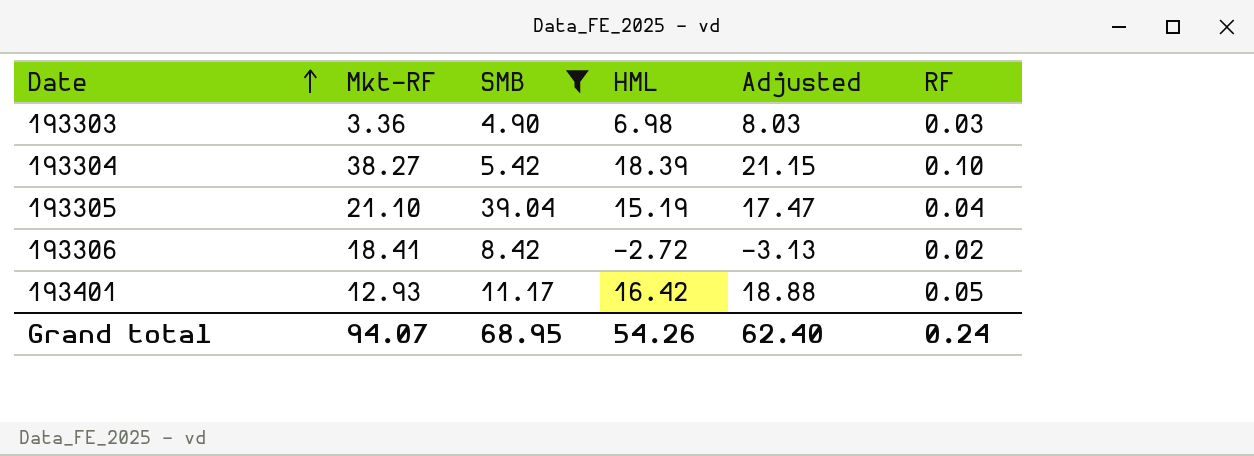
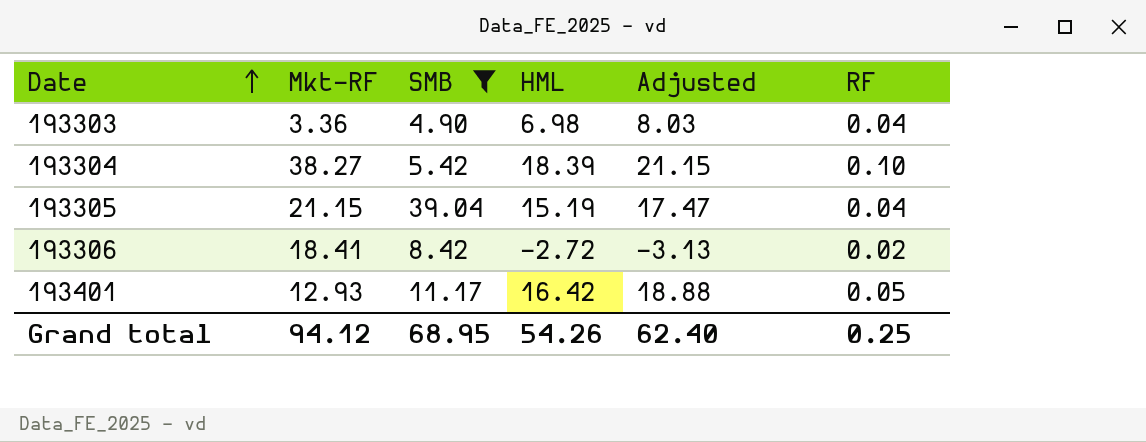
193303 | RF: 0.03 -> 0.04
193305 | Mkt-RF: 21.10 -> 21.15
Grand total | Mkt-RF: 94.07 -> 94.12
Grand total | RF: 0.24 -> 0.25

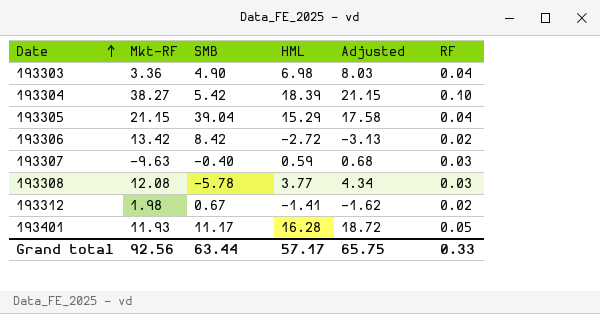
filter: SMB >= 4.90 -> none
193305 | HML: 15.19 -> 15.29
193305 | Adjusted: 17.47 -> 17.58
193306 | Mkt-RF: 18.41 -> 13.42
193401 | Mkt-RF: 12.93 -> 11.93
193401 | HML: 16.42 -> 16.28
193401 | Adjusted: 18.88 -> 18.72
Grand total | Mkt-RF: 94.12 -> 92.56
Grand total | SMB: 68.95 -> 63.44
Grand total | HML: 54.26 -> 57.17
Grand total | Adjusted: 62.40 -> 65.75
Grand total | RF: 0.25 -> 0.33

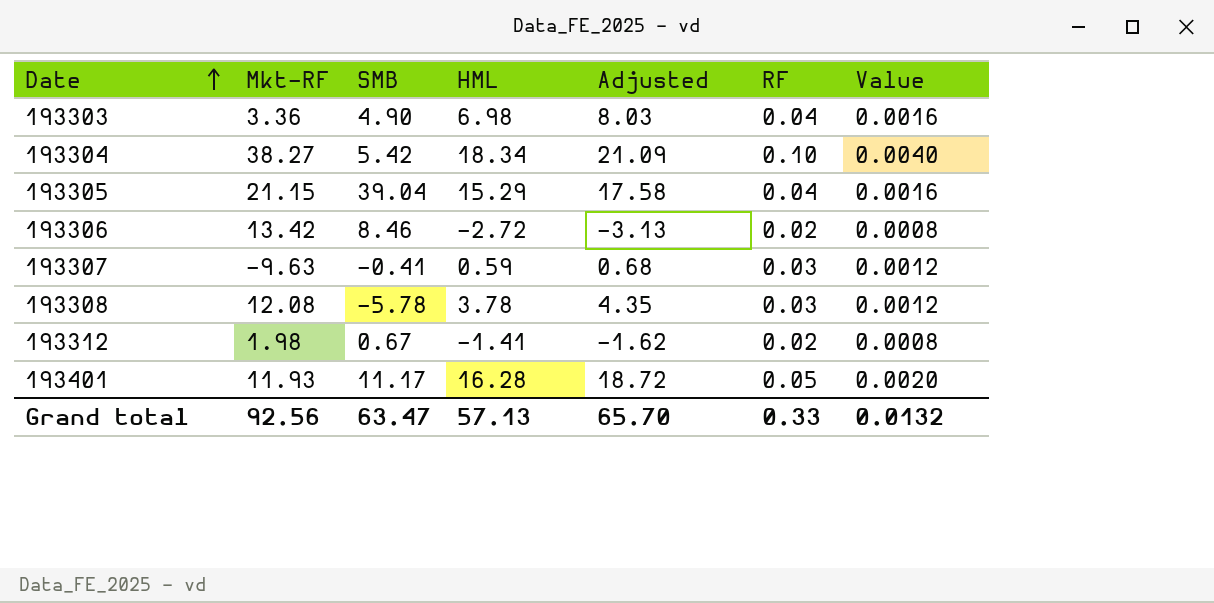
column Value | formula: none -> [RF] * 0.04
193304 | HML: 18.39 -> 18.34
193304 | Adjusted: 21.15 -> 21.09
193306 | SMB: 8.42 -> 8.46
193307 | SMB: -0.40 -> -0.41
193308 | HML: 3.77 -> 3.78
193308 | Adjusted: 4.34 -> 4.35
Grand total | SMB: 63.44 -> 63.47
Grand total | HML: 57.17 -> 57.13
Grand total | Adjusted: 65.75 -> 65.70

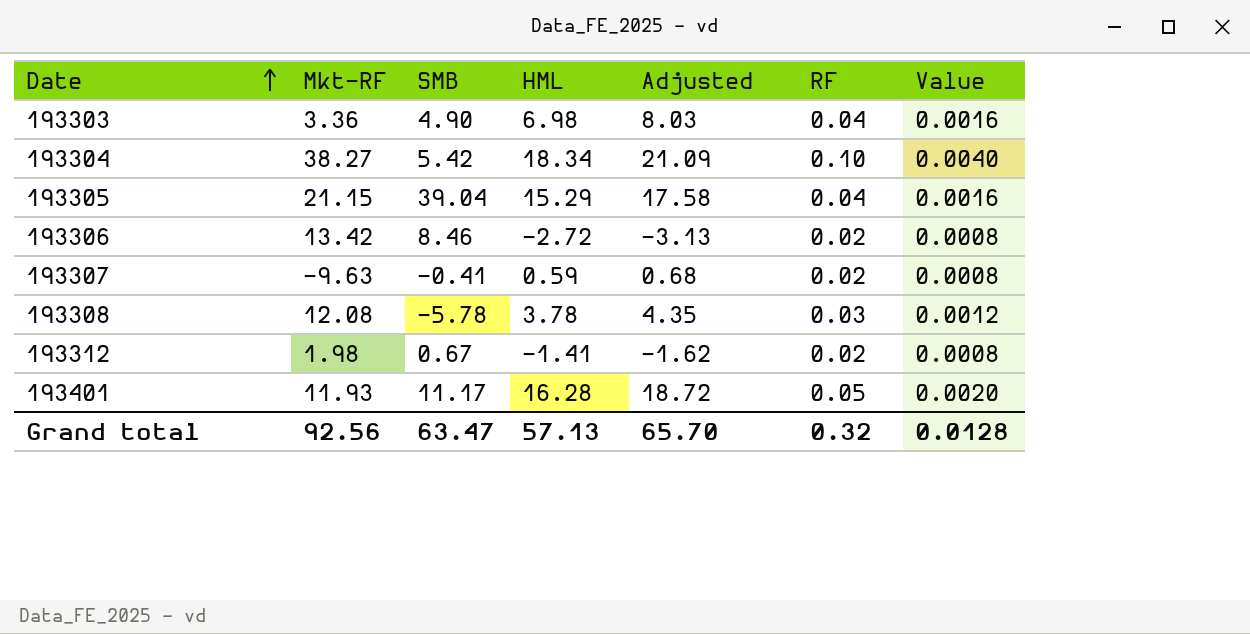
193307 | RF: 0.03 -> 0.02
193307 | Value: 0.0012 -> 0.0008
Grand total | RF: 0.33 -> 0.32
Grand total | Value: 0.0132 -> 0.0128

